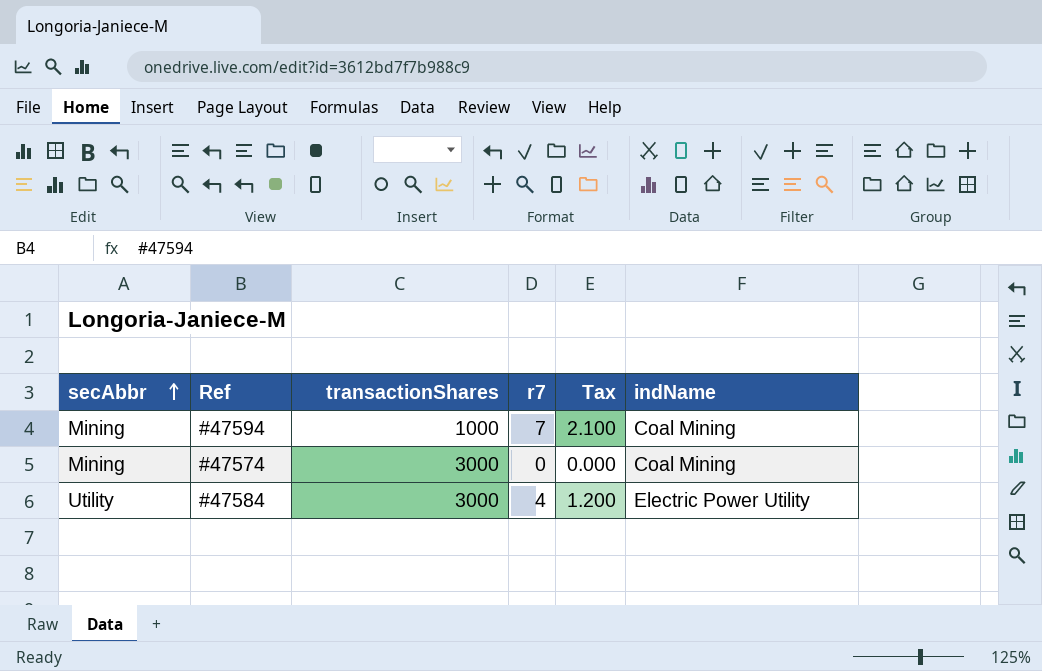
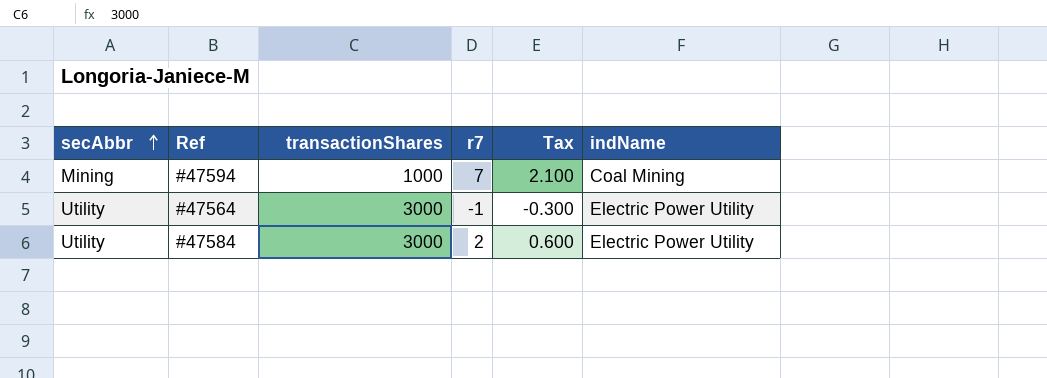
row #47574: Mining | 3000 | 0 | 0.000 | Coal Mining -> none
row #47564: none -> Utility | 3000 | -1 | -0.300 | Electric Power Utility
#47584 | r7: 4 -> 2
#47584 | Tax: 1.200 -> 0.600

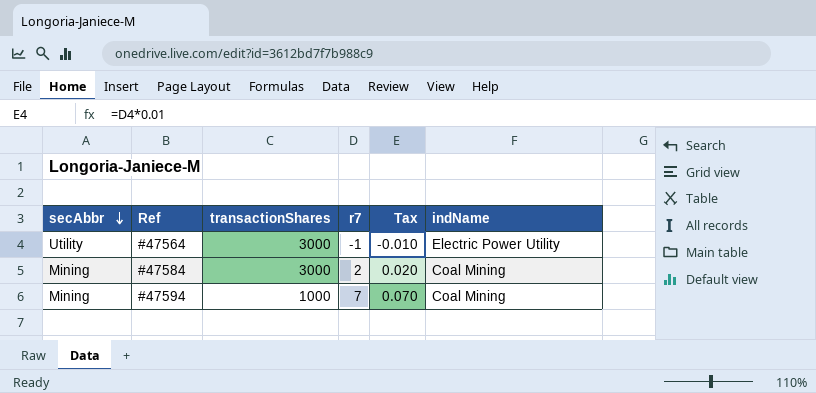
row order: secAbbr ascending -> secAbbr descending
column Tax | formula: [r7] * 0.3 -> [r7] * 0.01
#47584 | secAbbr: Utility -> Mining
#47584 | indName: Electric Power Utility -> Coal Mining

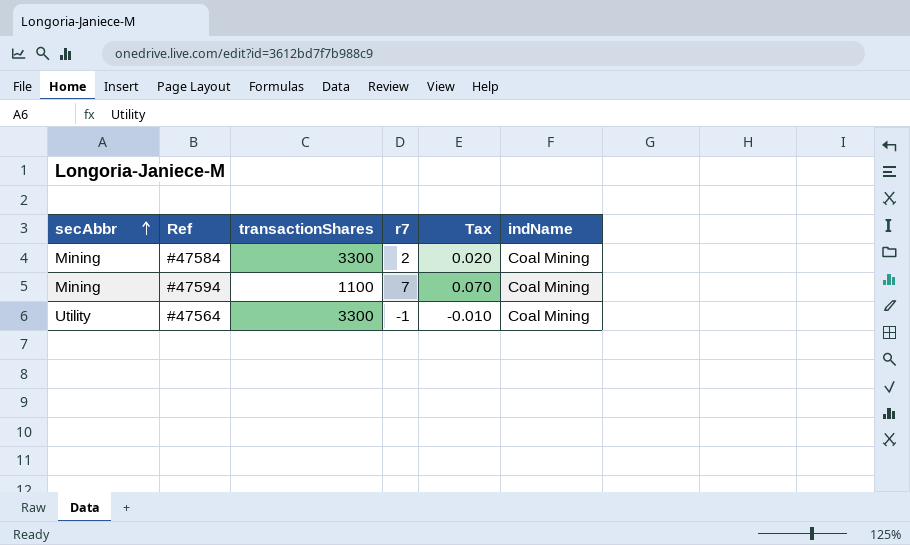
row order: secAbbr descending -> secAbbr ascending
#47584 | transactionShares: 3000 -> 3300
#47594 | transactionShares: 1000 -> 1100
#47564 | transactionShares: 3000 -> 3300
#47564 | indName: Electric Power Utility -> Coal Mining

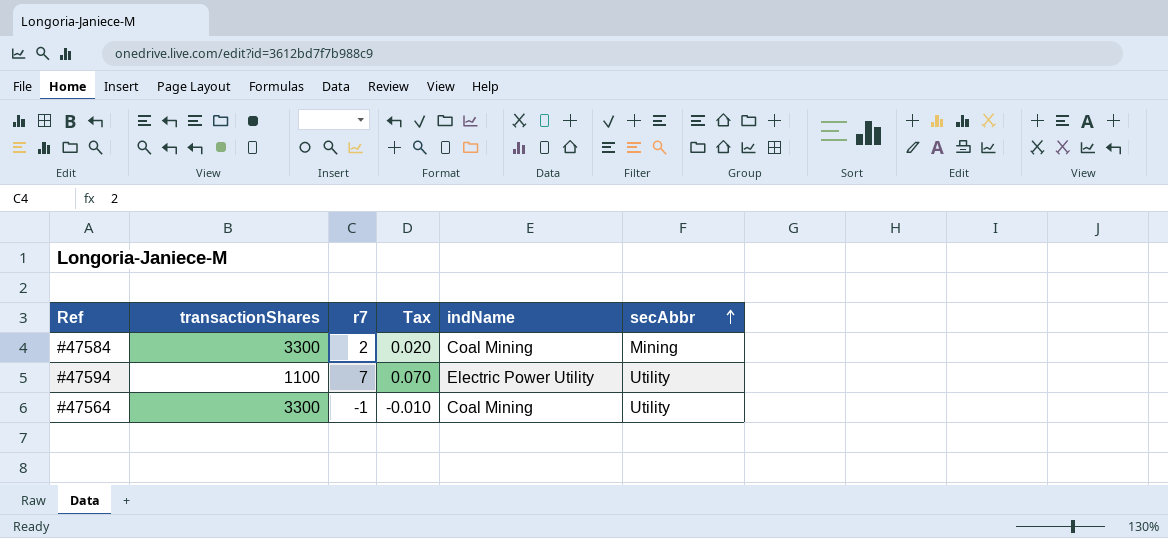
column secAbbr | position: 1 -> 6
#47594 | indName: Coal Mining -> Electric Power Utility
#47594 | secAbbr: Mining -> Utility

